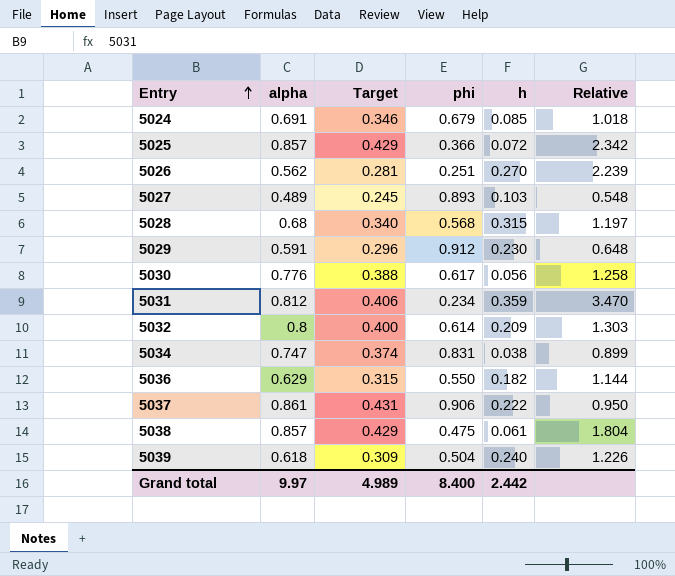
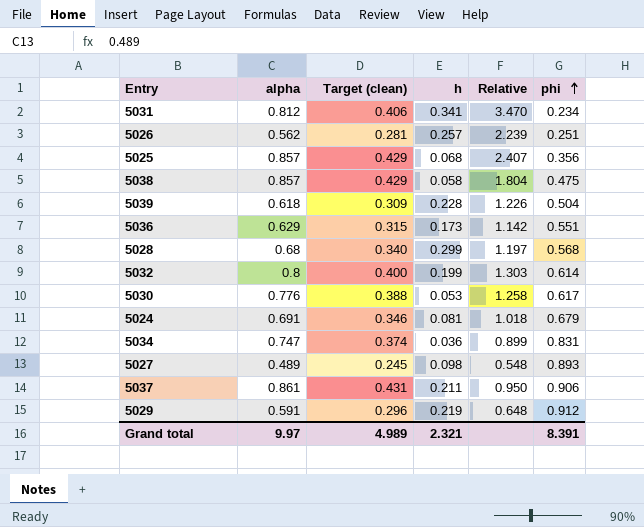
row order: Entry ascending -> phi ascending
column name: Target -> Target (clean)
column phi | position: 4 -> 6
5031 | h: 0.359 -> 0.341
5026 | h: 0.270 -> 0.257
5025 | h: 0.072 -> 0.068
5025 | Relative: 2.342 -> 2.407
5025 | phi: 0.366 -> 0.356
5038 | h: 0.061 -> 0.058
5039 | h: 0.240 -> 0.228
5036 | h: 0.182 -> 0.173
5036 | Relative: 1.144 -> 1.142
5036 | phi: 0.550 -> 0.551
5028 | h: 0.315 -> 0.299
5032 | h: 0.209 -> 0.199
5030 | h: 0.056 -> 0.053
5024 | h: 0.085 -> 0.081
5034 | h: 0.038 -> 0.036
5027 | h: 0.103 -> 0.098
5037 | h: 0.222 -> 0.211
5029 | h: 0.230 -> 0.219
Grand total | h: 2.442 -> 2.321
Grand total | phi: 8.400 -> 8.391

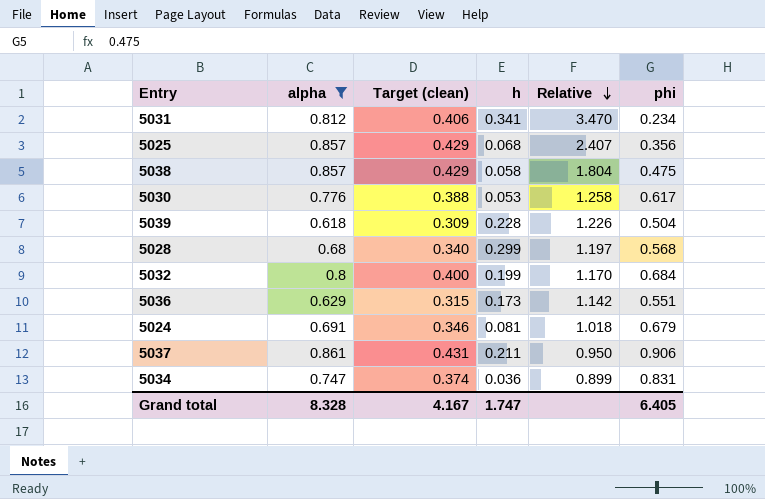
filter: none -> alpha >= 0.618
row order: phi ascending -> Relative descending
5032 | Relative: 1.303 -> 1.170
5032 | phi: 0.614 -> 0.684
Grand total | alpha: 9.97 -> 8.328
Grand total | Target (clean): 4.989 -> 4.167
Grand total | h: 2.321 -> 1.747
Grand total | phi: 8.391 -> 6.405

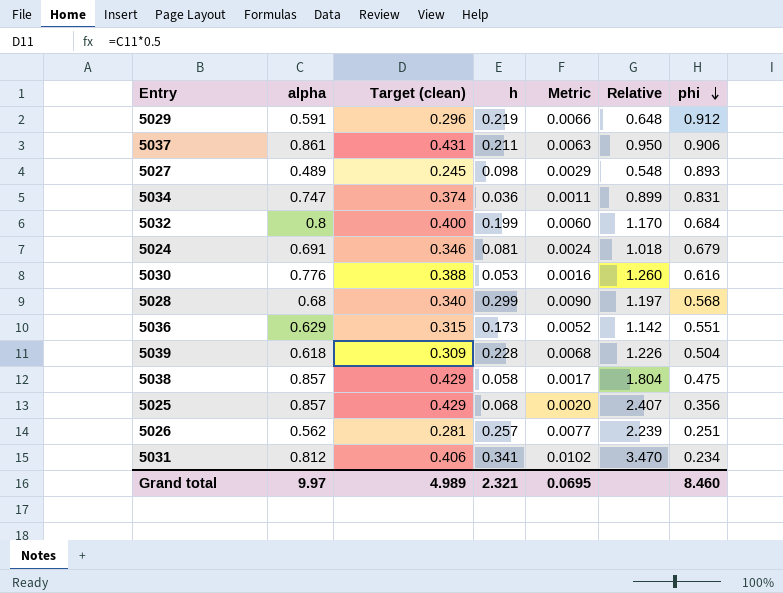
filter: alpha >= 0.618 -> none
row order: Relative descending -> phi descending
column Metric | formula: none -> [h] * 0.03
5030 | Relative: 1.258 -> 1.260
5030 | phi: 0.617 -> 0.616
Grand total | alpha: 8.328 -> 9.97
Grand total | Target (clean): 4.167 -> 4.989
Grand total | h: 1.747 -> 2.321
Grand total | phi: 6.405 -> 8.460

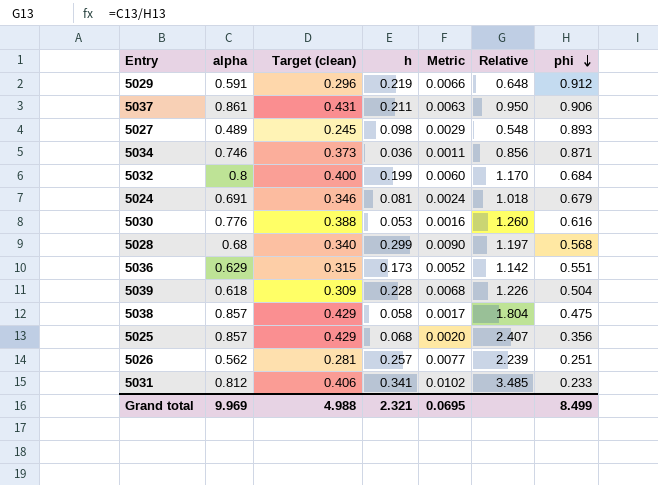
5034 | alpha: 0.747 -> 0.746
5034 | Target (clean): 0.374 -> 0.373
5034 | Relative: 0.899 -> 0.856
5034 | phi: 0.831 -> 0.871
5031 | Relative: 3.470 -> 3.485
5031 | phi: 0.234 -> 0.233
Grand total | alpha: 9.97 -> 9.969
Grand total | Target (clean): 4.989 -> 4.988
Grand total | phi: 8.460 -> 8.499

